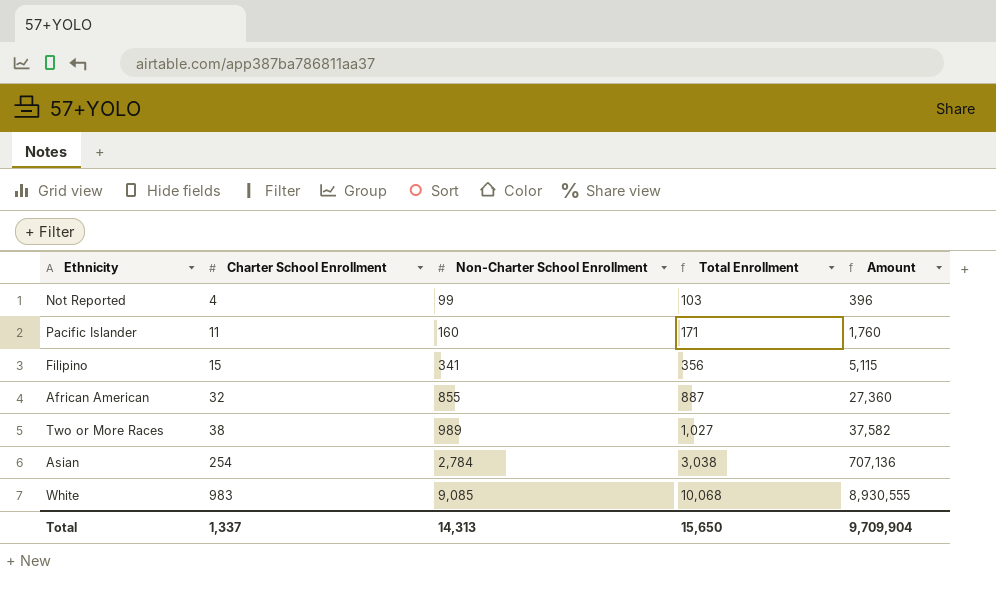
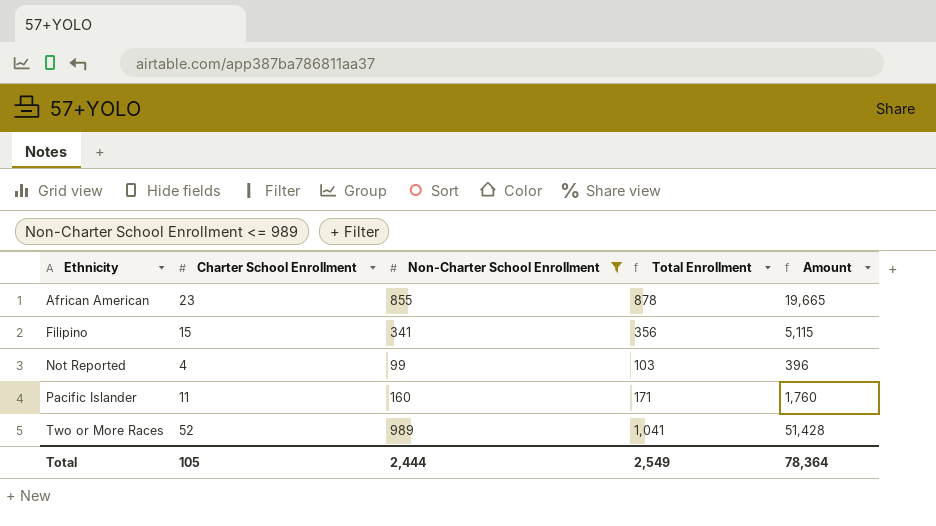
filter: none -> Non-Charter School Enrollment <= 989
row order: Charter School Enrollment ascending -> Ethnicity ascending
African American | Charter School Enrollment: 32 -> 23
African American | Total Enrollment: 887 -> 878
African American | Amount: 27,360 -> 19,665
Two or More Races | Charter School Enrollment: 38 -> 52
Two or More Races | Total Enrollment: 1,027 -> 1,041
Two or More Races | Amount: 37,582 -> 51,428
Total | Charter School Enrollment: 1,337 -> 105
Total | Non-Charter School Enrollment: 14,313 -> 2,444
Total | Total Enrollment: 15,650 -> 2,549
Total | Amount: 9,709,904 -> 78,364

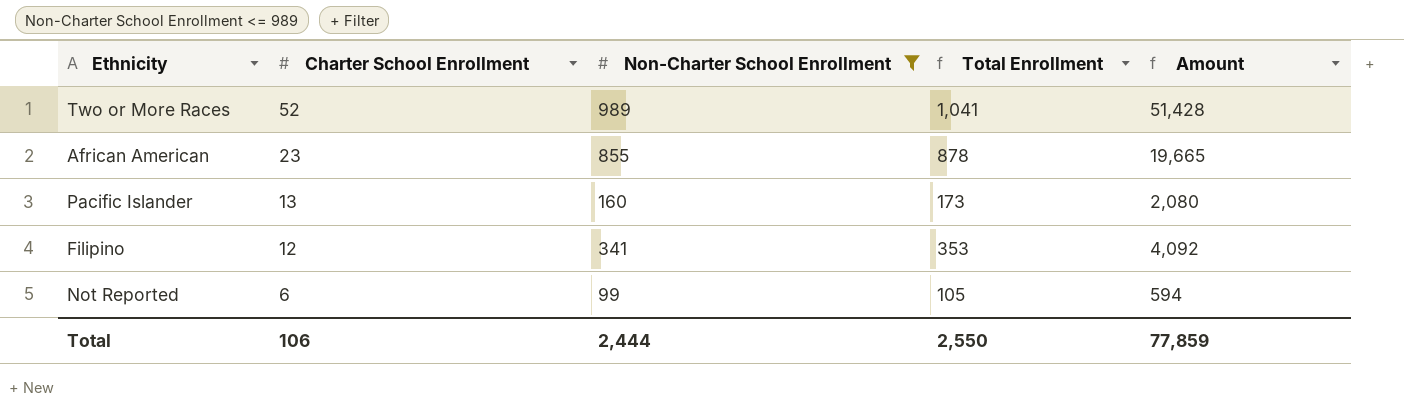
row order: Ethnicity ascending -> Charter School Enrollment descending
Pacific Islander | Charter School Enrollment: 11 -> 13
Pacific Islander | Total Enrollment: 171 -> 173
Pacific Islander | Amount: 1,760 -> 2,080
Filipino | Charter School Enrollment: 15 -> 12
Filipino | Total Enrollment: 356 -> 353
Filipino | Amount: 5,115 -> 4,092
Not Reported | Charter School Enrollment: 4 -> 6
Not Reported | Total Enrollment: 103 -> 105
Not Reported | Amount: 396 -> 594
Total | Charter School Enrollment: 105 -> 106
Total | Total Enrollment: 2,549 -> 2,550
Total | Amount: 78,364 -> 77,859

